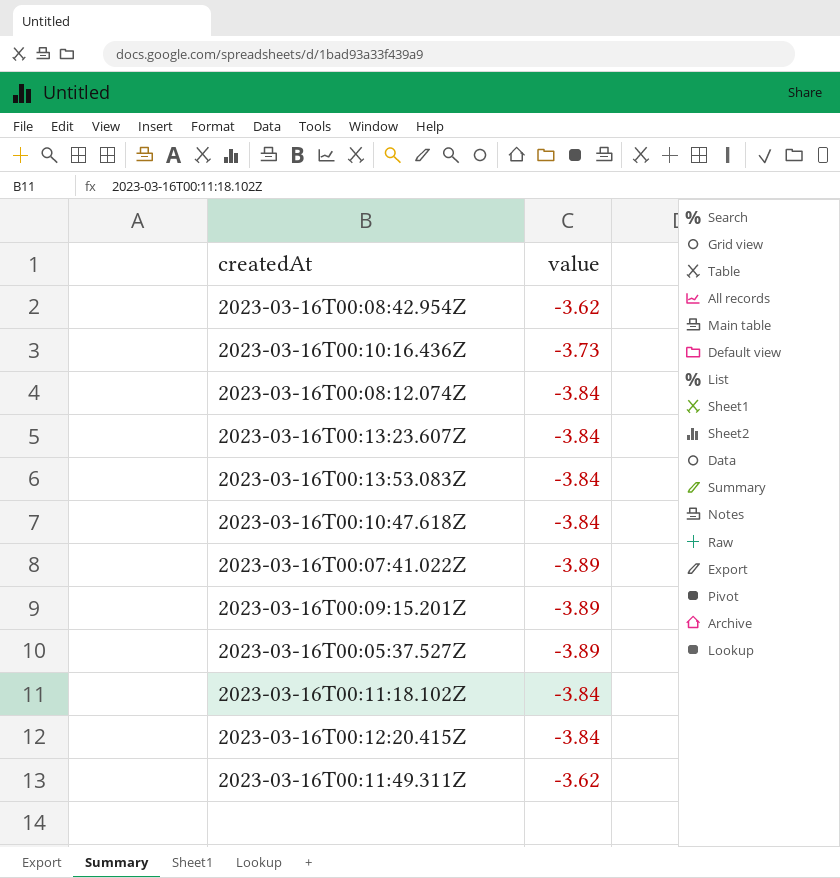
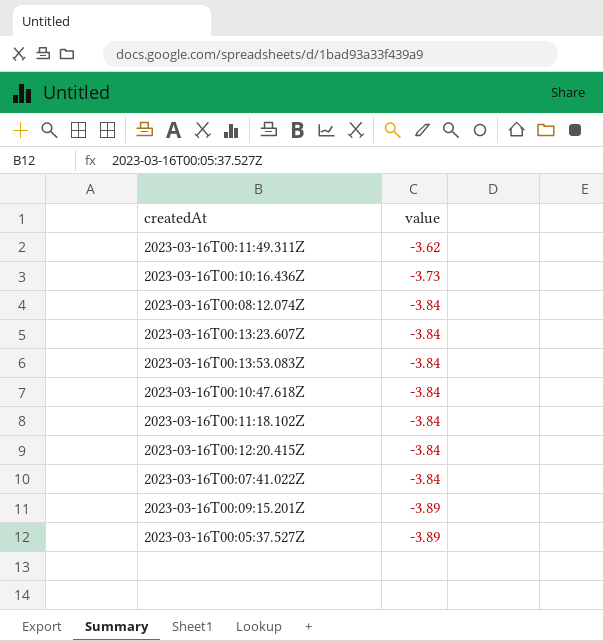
row order: none -> value descending
row 2023-03-16T00:08:42.954Z: -3.62 -> none
2023-03-16T00:07:41.022Z | value: -3.89 -> -3.84

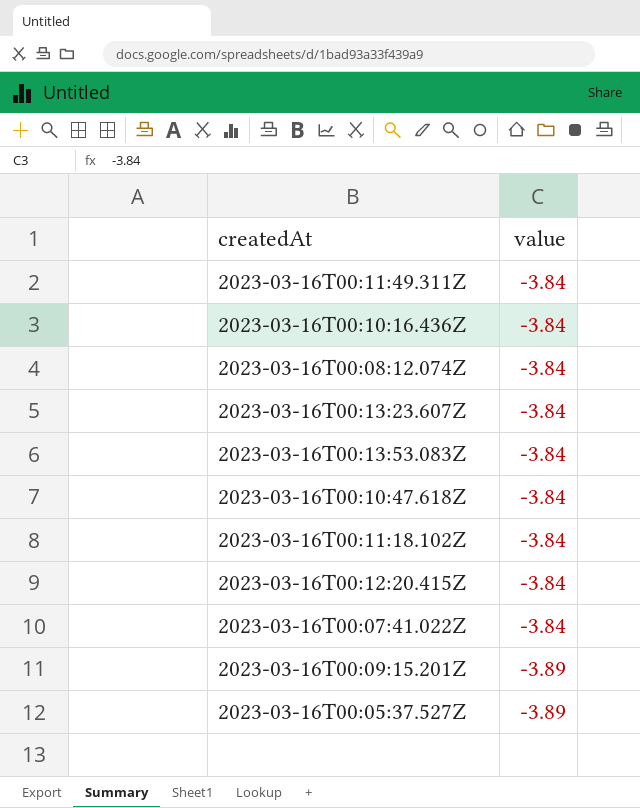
2023-03-16T00:11:49.311Z | value: -3.62 -> -3.84
2023-03-16T00:10:16.436Z | value: -3.73 -> -3.84

